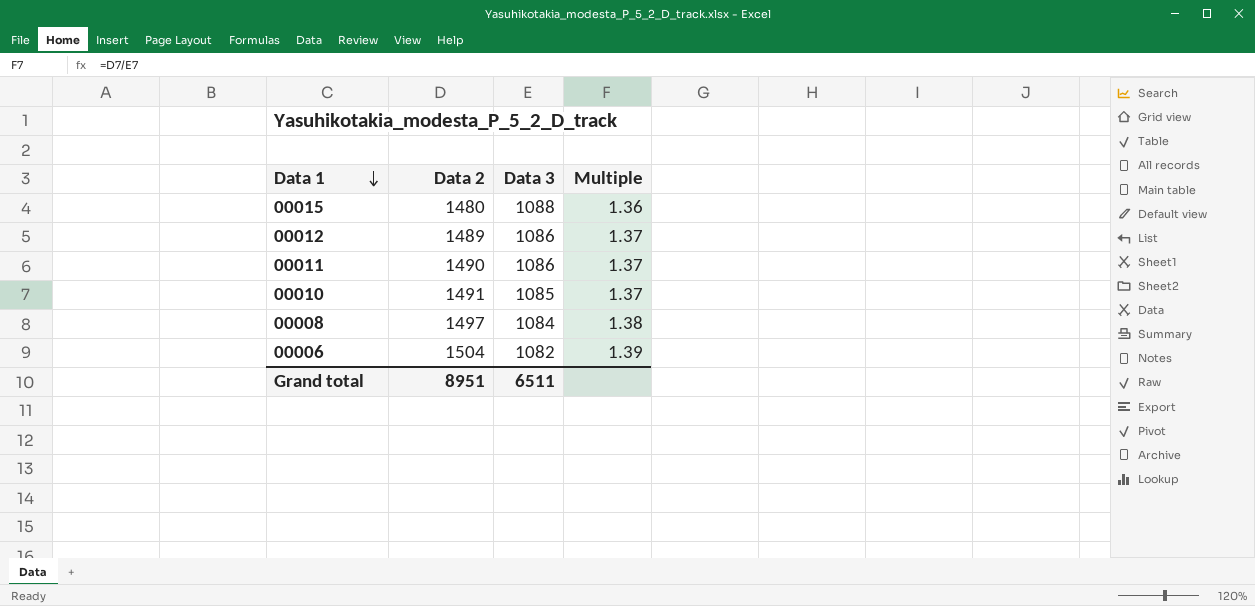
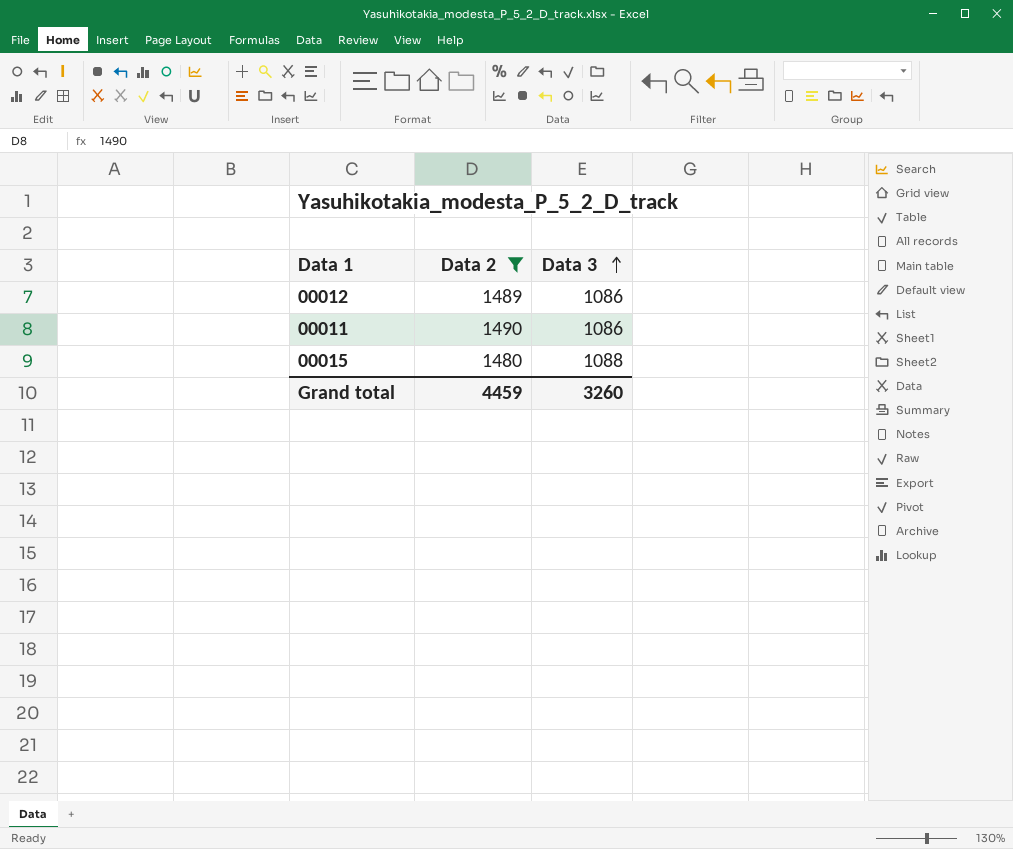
filter: none -> Data 2 <= 1490
row order: Data 1 descending -> Data 3 ascending
column Multiple | formula: [Data 2] / [Data 3] -> none
Grand total | Data 2: 8951 -> 4459
Grand total | Data 3: 6511 -> 3260

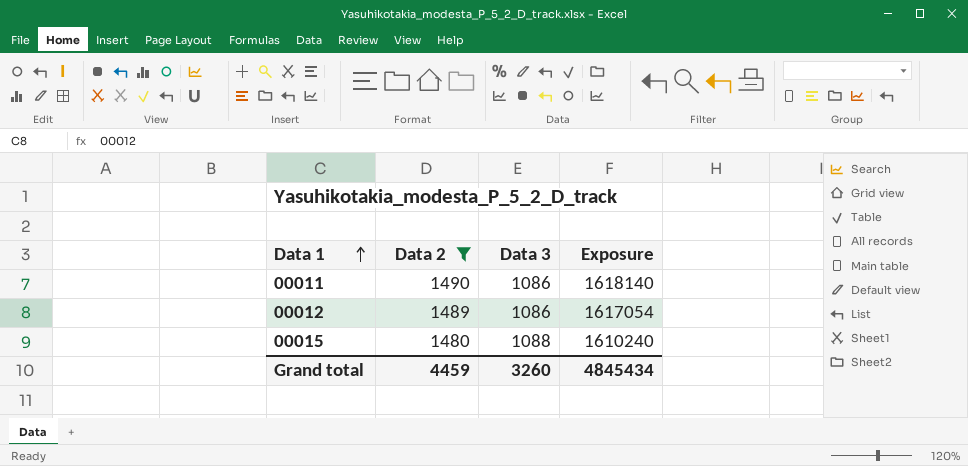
row order: Data 3 ascending -> Data 1 ascending
column Exposure | formula: none -> [Data 2] * [Data 3]

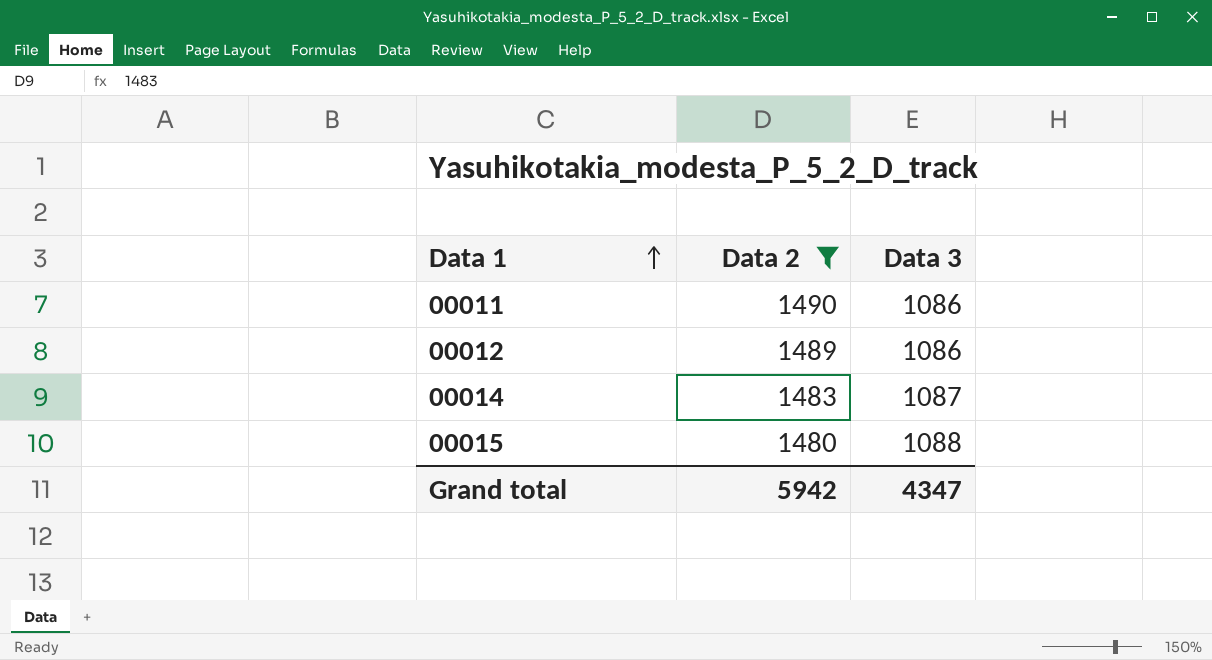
column Exposure | formula: [Data 2] * [Data 3] -> none
row 00014: none -> 1483 | 1087
Grand total | Data 2: 4459 -> 5942
Grand total | Data 3: 3260 -> 4347

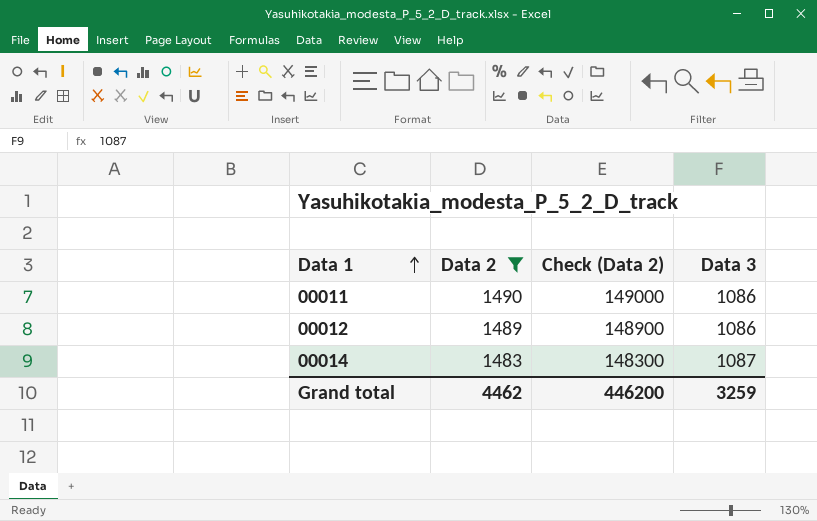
column Check (Data 2) | formula: none -> [Data 2] * 100
row 00015: 1480 | 1088 -> none
Grand total | Data 2: 5942 -> 4462
Grand total | Data 3: 4347 -> 3259

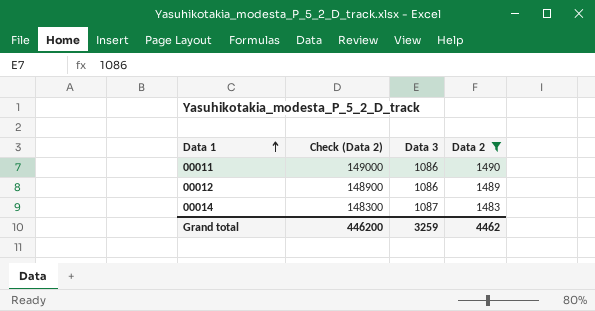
column Data 2 | position: 2 -> 4

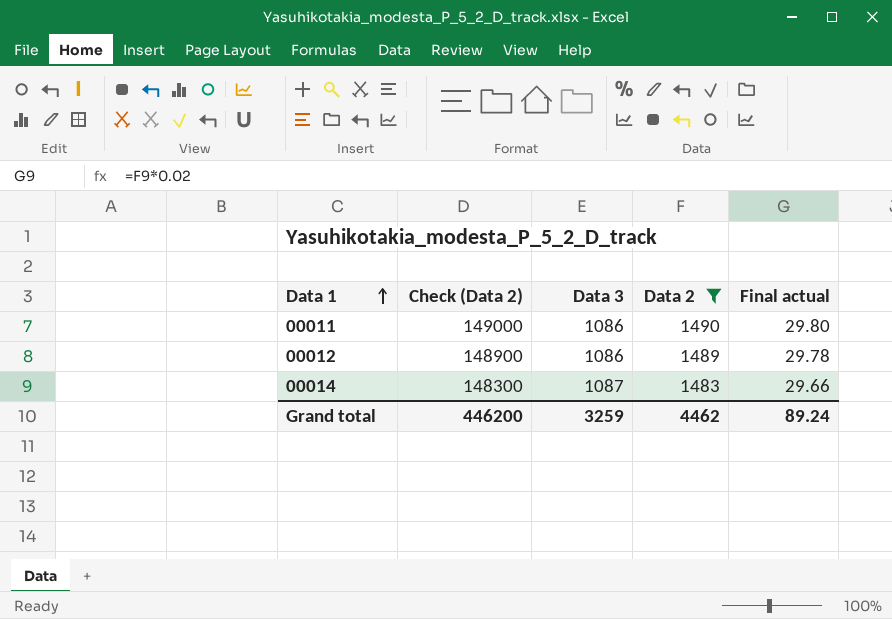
column Final actual | formula: none -> [Data 2] * 0.02

